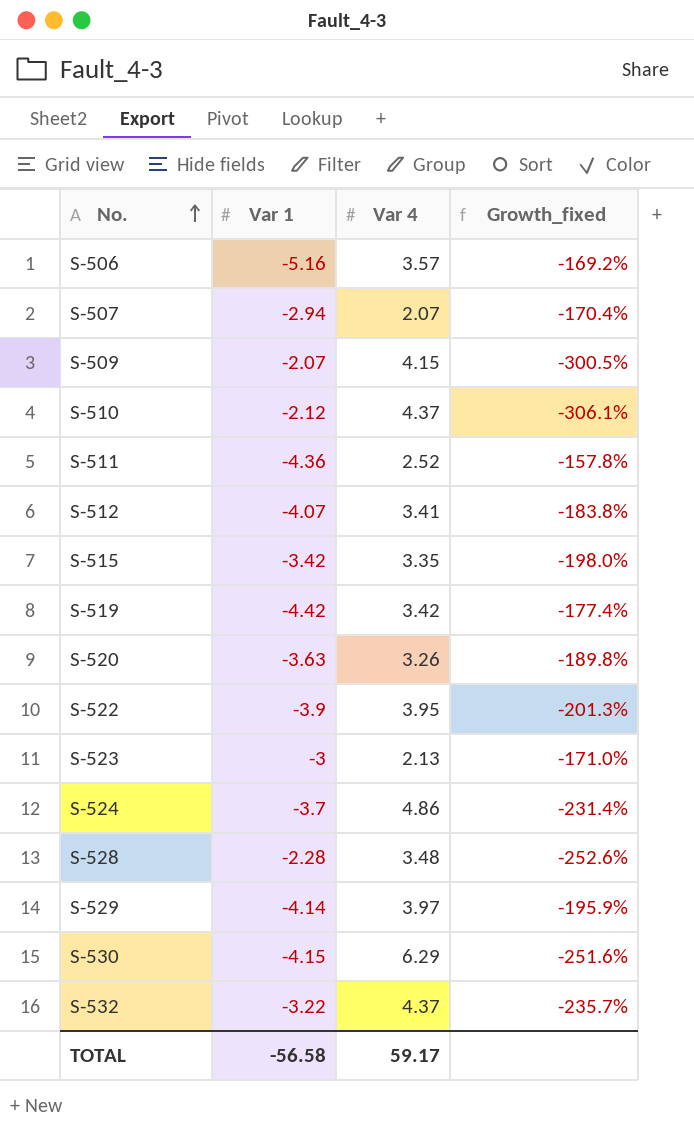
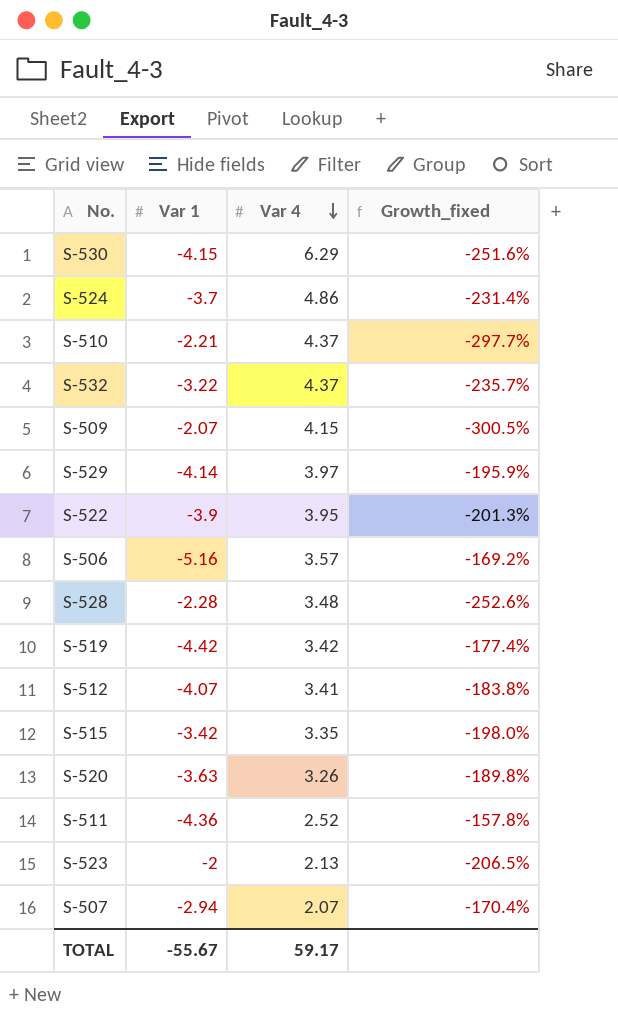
row order: No. ascending -> Var 4 descending
S-510 | Var 1: -2.12 -> -2.21
S-510 | Growth_fixed: -306.1% -> -297.7%
S-523 | Var 1: -3 -> -2
S-523 | Growth_fixed: -171.0% -> -206.5%
TOTAL | Var 1: -56.58 -> -55.67

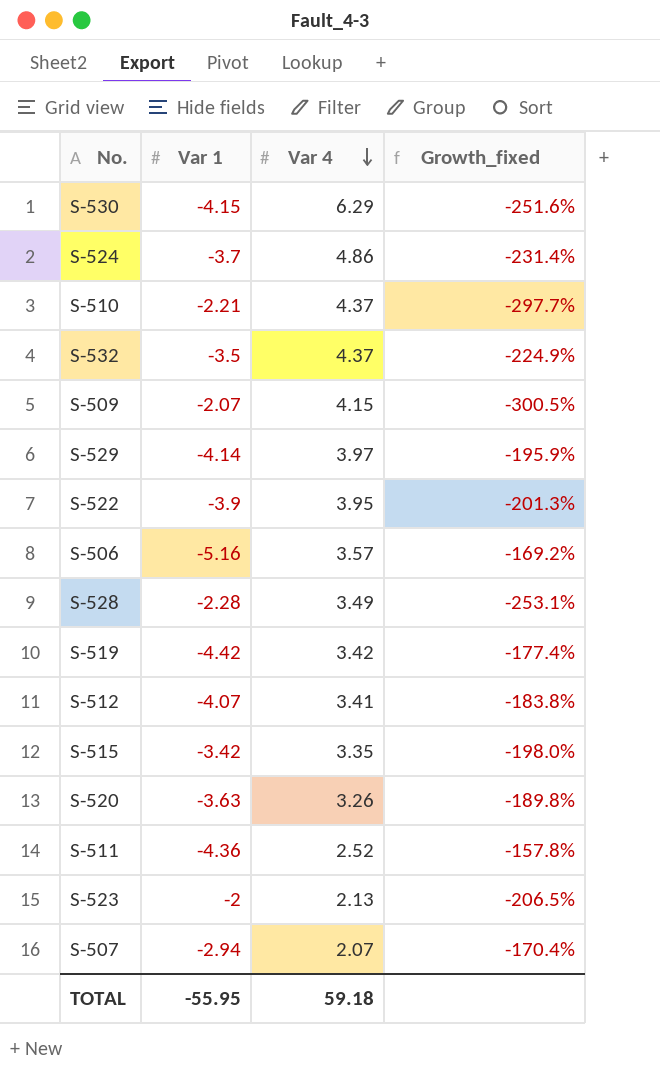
S-532 | Var 1: -3.22 -> -3.5
S-532 | Growth_fixed: -235.7% -> -224.9%
S-528 | Var 4: 3.48 -> 3.49
S-528 | Growth_fixed: -252.6% -> -253.1%
TOTAL | Var 1: -55.67 -> -55.95
TOTAL | Var 4: 59.17 -> 59.18

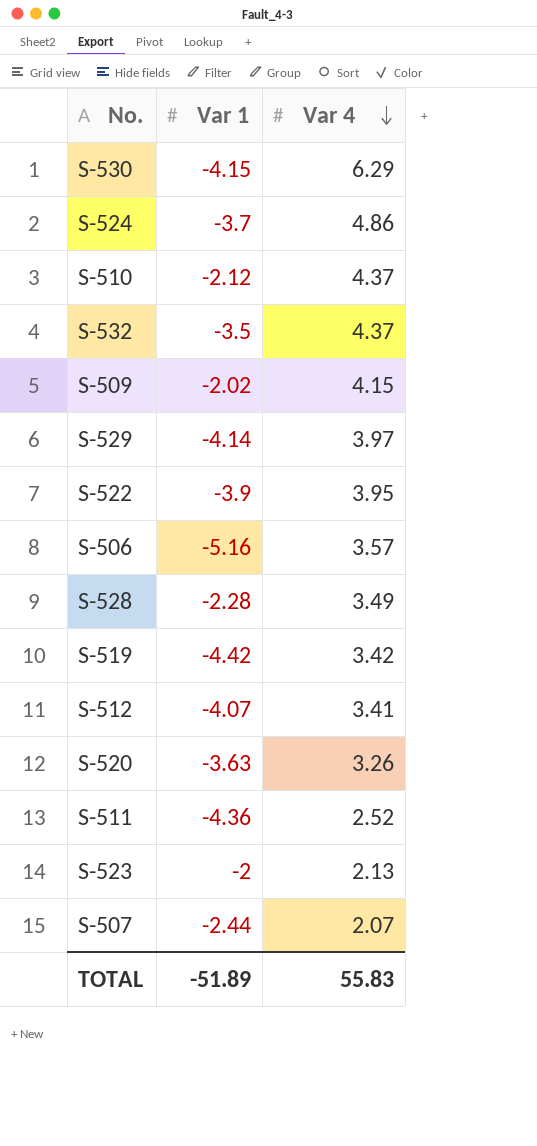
column Growth_fixed | formula: ([Var 4] - [Var 1]) / [Var 1] -> none
row S-515: -3.42 | 3.35 | -198.0% -> none
S-510 | Var 1: -2.21 -> -2.12
S-509 | Var 1: -2.07 -> -2.02
S-507 | Var 1: -2.94 -> -2.44
TOTAL | Var 1: -55.95 -> -51.89
TOTAL | Var 4: 59.18 -> 55.83

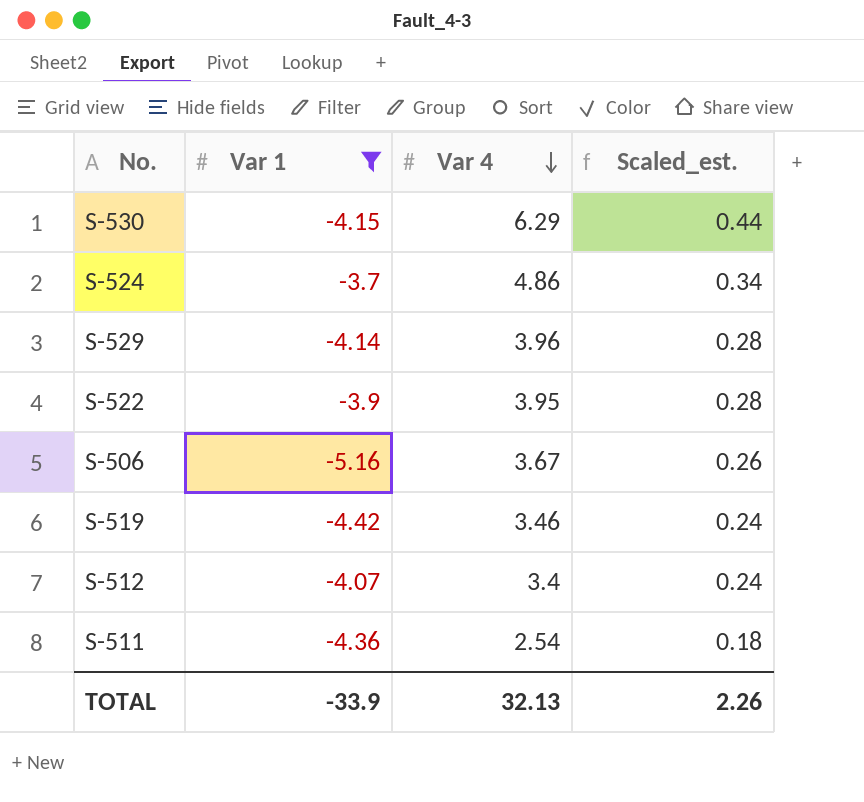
filter: none -> Var 1 <= -3.7
column Scaled_est. | formula: none -> [Var 4] * 0.07
S-529 | Var 4: 3.97 -> 3.96
S-506 | Var 4: 3.57 -> 3.67
S-519 | Var 4: 3.42 -> 3.46
S-512 | Var 4: 3.41 -> 3.4
S-511 | Var 4: 2.52 -> 2.54
TOTAL | Var 1: -51.89 -> -33.9
TOTAL | Var 4: 55.83 -> 32.13

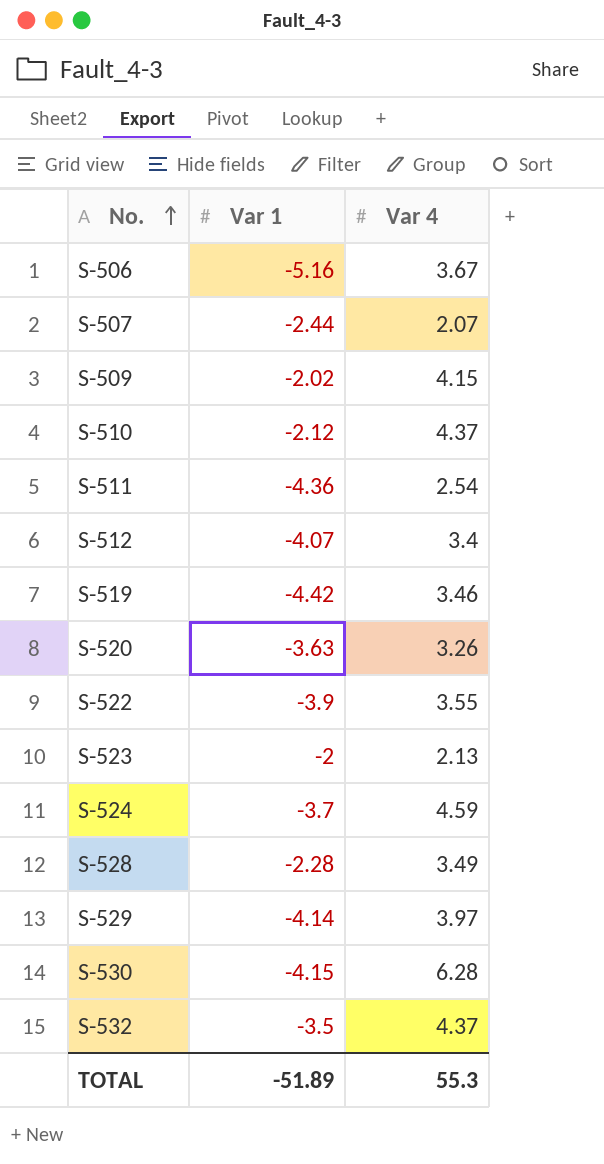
filter: Var 1 <= -3.7 -> none
row order: Var 4 descending -> No. ascending
column Scaled_est. | formula: [Var 4] * 0.07 -> none
S-522 | Var 4: 3.95 -> 3.55
S-524 | Var 4: 4.86 -> 4.59
S-529 | Var 4: 3.96 -> 3.97
S-530 | Var 4: 6.29 -> 6.28
TOTAL | Var 1: -33.9 -> -51.89
TOTAL | Var 4: 32.13 -> 55.3

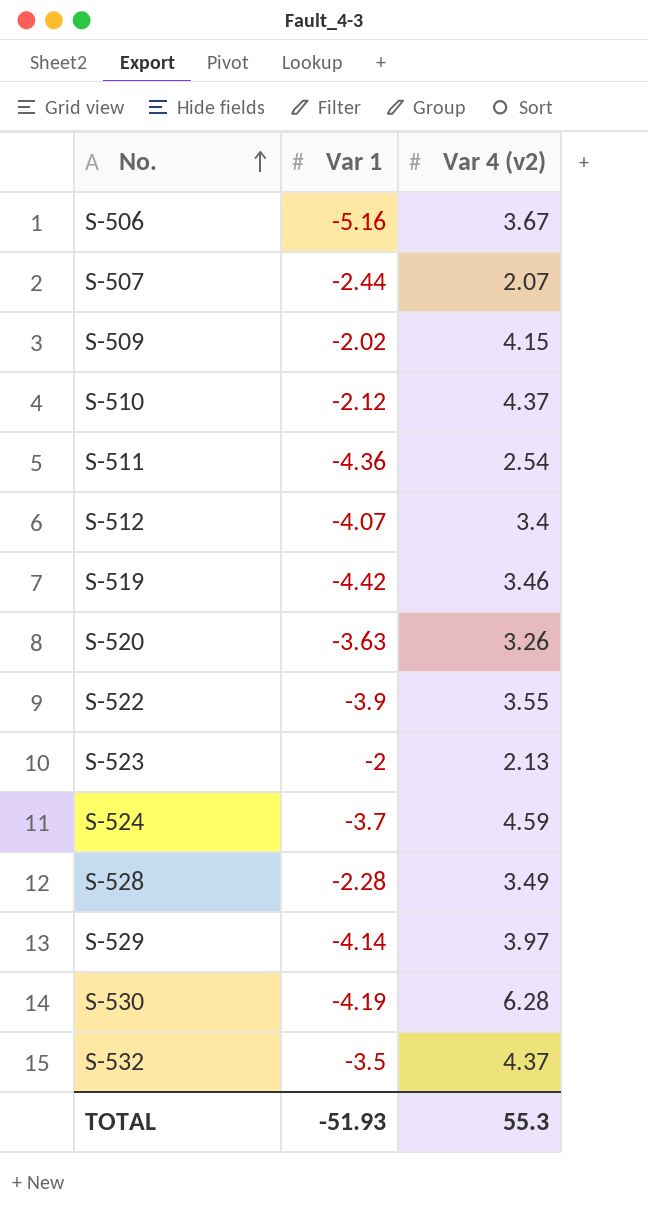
column name: Var 4 -> Var 4 (v2)
S-530 | Var 1: -4.15 -> -4.19
TOTAL | Var 1: -51.89 -> -51.93

